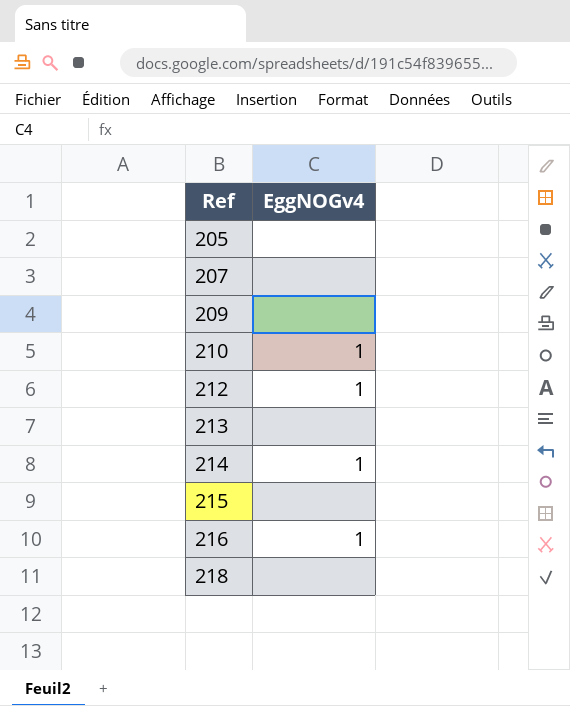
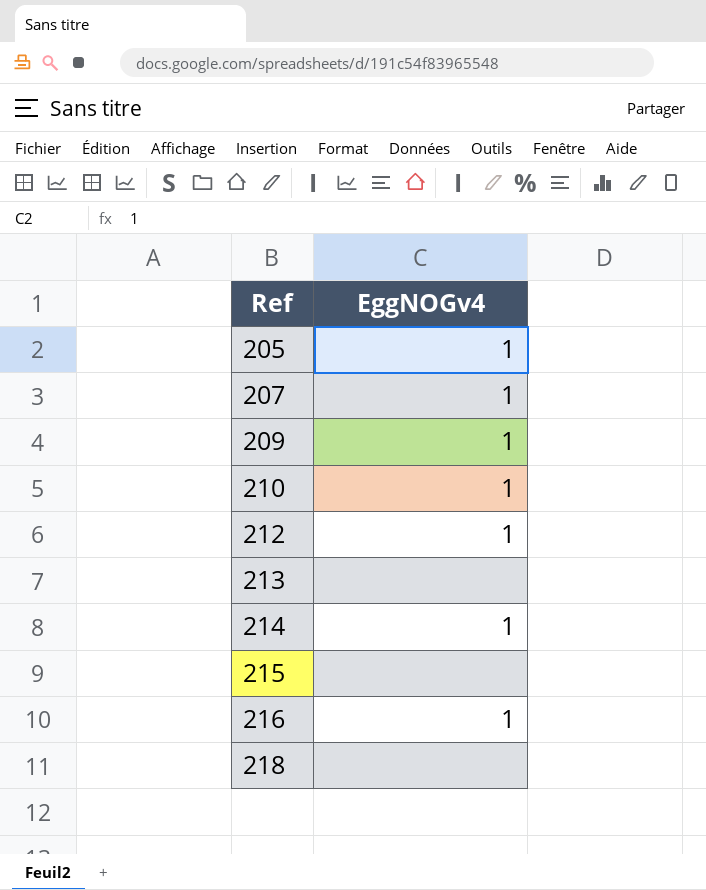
205 | EggNOGv4: none -> 1
207 | EggNOGv4: none -> 1
209 | EggNOGv4: none -> 1

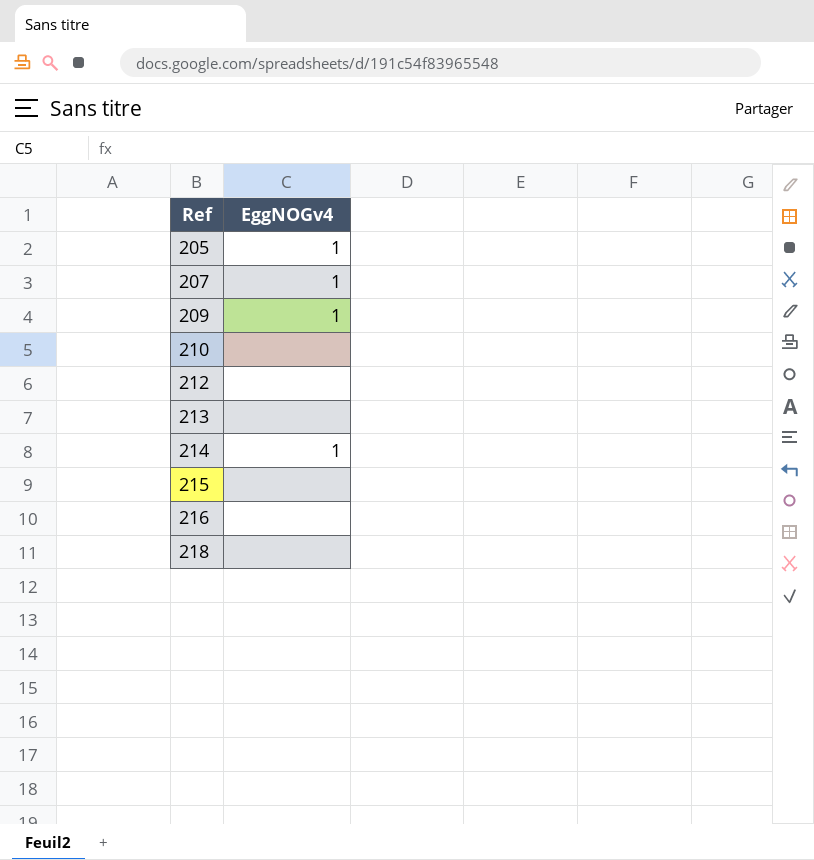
210 | EggNOGv4: 1 -> none
212 | EggNOGv4: 1 -> none
216 | EggNOGv4: 1 -> none

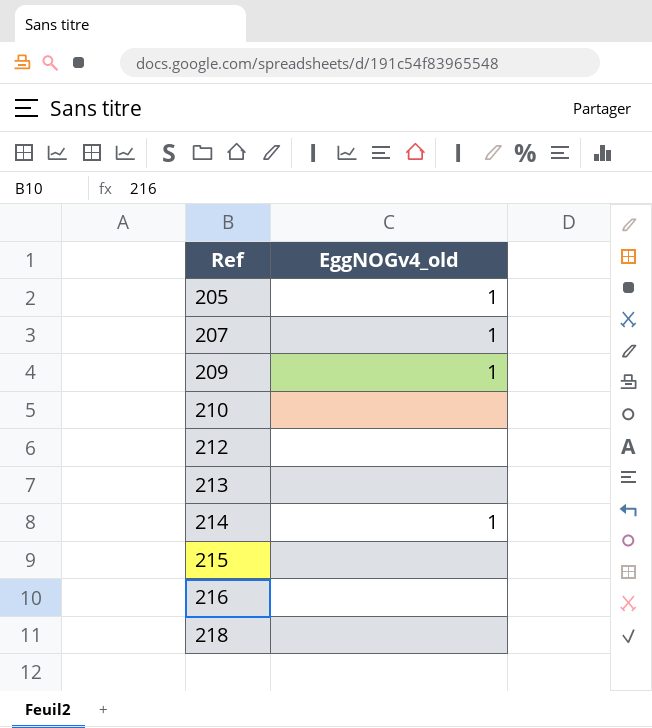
column name: EggNOGv4 -> EggNOGv4_old

